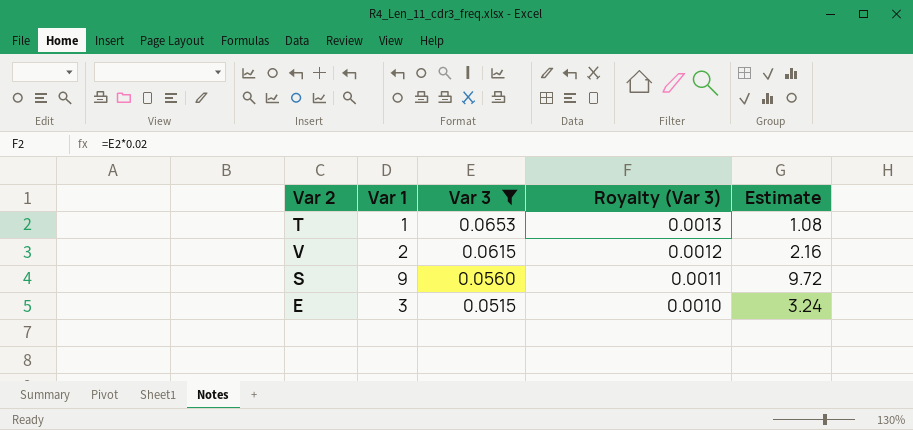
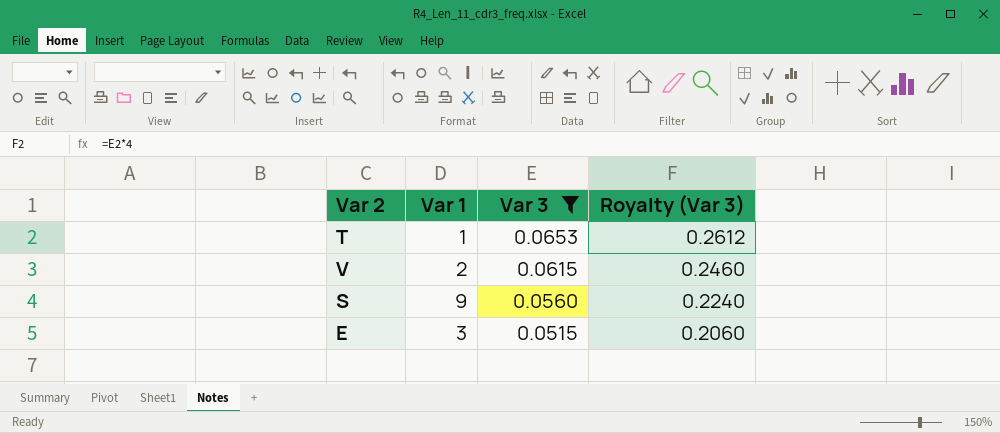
column Estimate | formula: [Var 1] * 1.08 -> none
column Royalty (Var 3) | formula: [Var 3] * 0.02 -> [Var 3] * 4

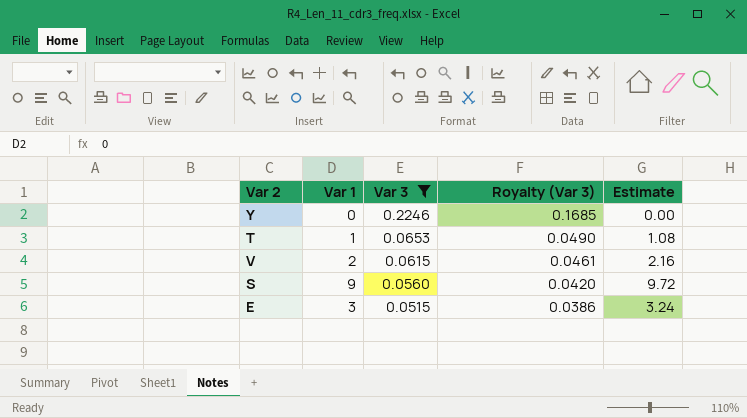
column Royalty (Var 3) | formula: [Var 3] * 4 -> [Var 3] * 0.75
column Estimate | formula: none -> [Var 1] * 1.08
row Y: none -> 0 | 0.2246 | 0.1685 | 0.00

